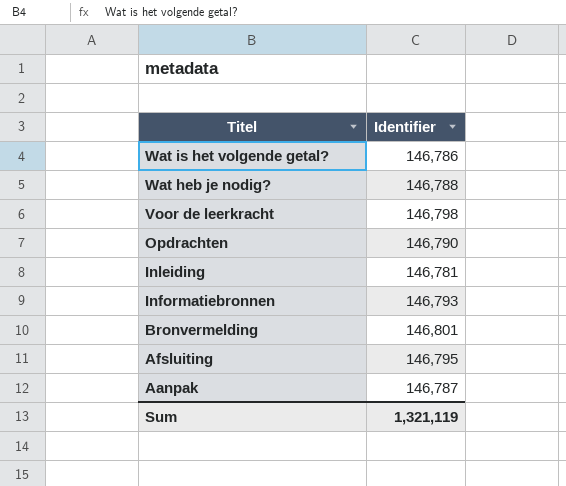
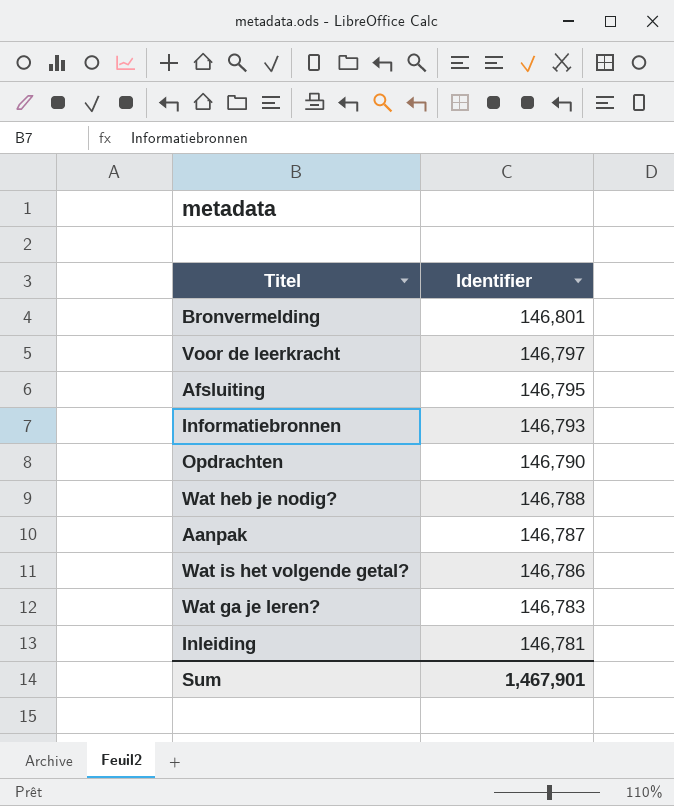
row order: Titel descending -> Identifier descending
Voor de leerkracht | Identifier: 146,798 -> 146,797
row Wat ga je leren?: none -> 146,783
Sum | Identifier: 1,321,119 -> 1,467,901

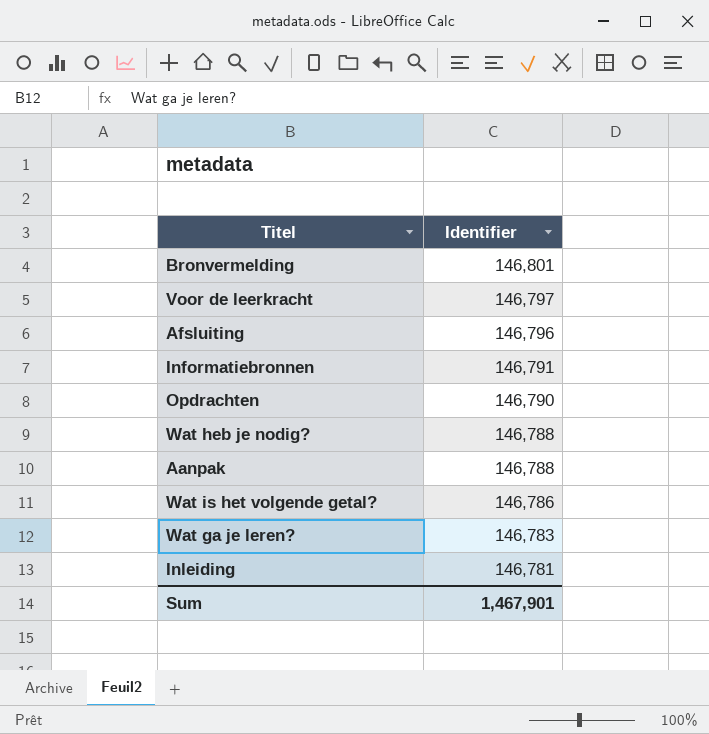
Afsluiting | Identifier: 146,795 -> 146,796
Informatiebronnen | Identifier: 146,793 -> 146,791
Aanpak | Identifier: 146,787 -> 146,788

